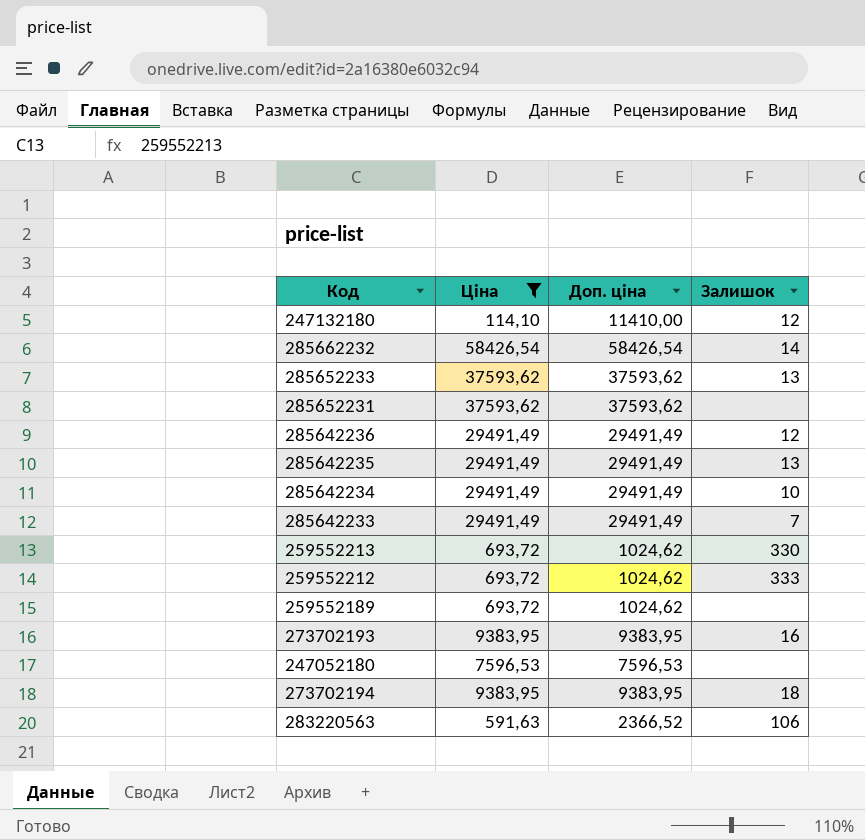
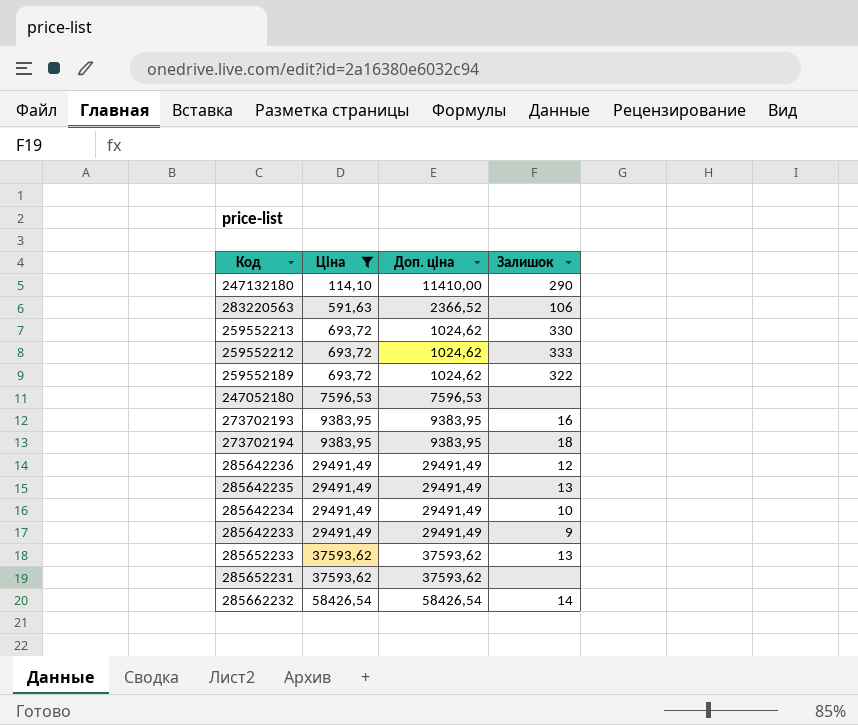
row order: none -> Ціна ascending
247132180 | Залишок: 12 -> 290
259552189 | Залишок: none -> 322
285642233 | Залишок: 7 -> 9

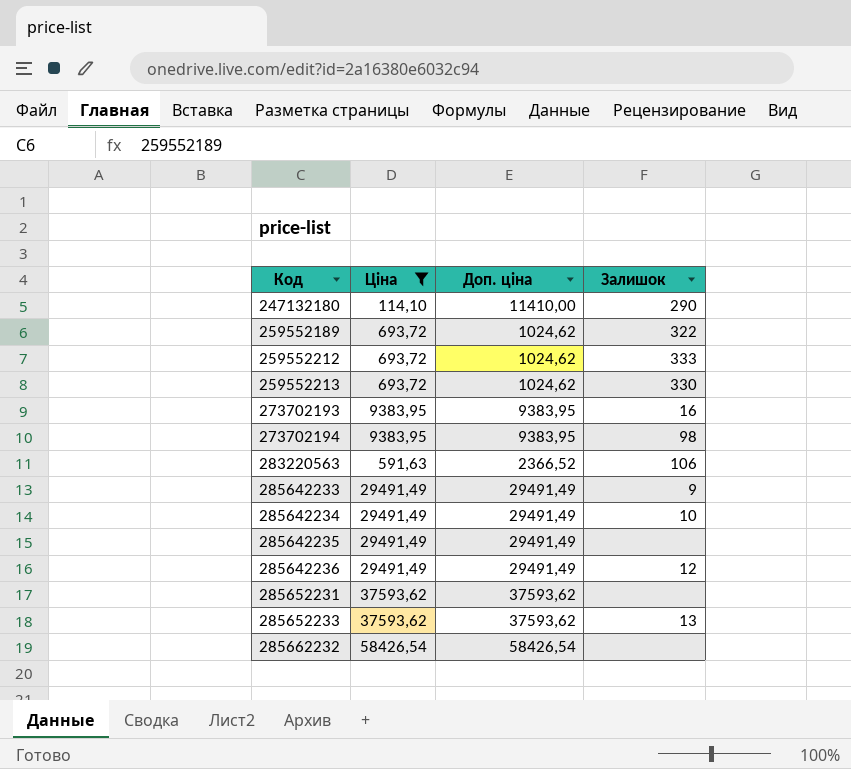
row order: Ціна ascending -> Код ascending
row 247052180: 7596,53 | 7596,53 | none -> none
273702194 | Залишок: 18 -> 98
285642235 | Залишок: 13 -> none
285662232 | Залишок: 14 -> none

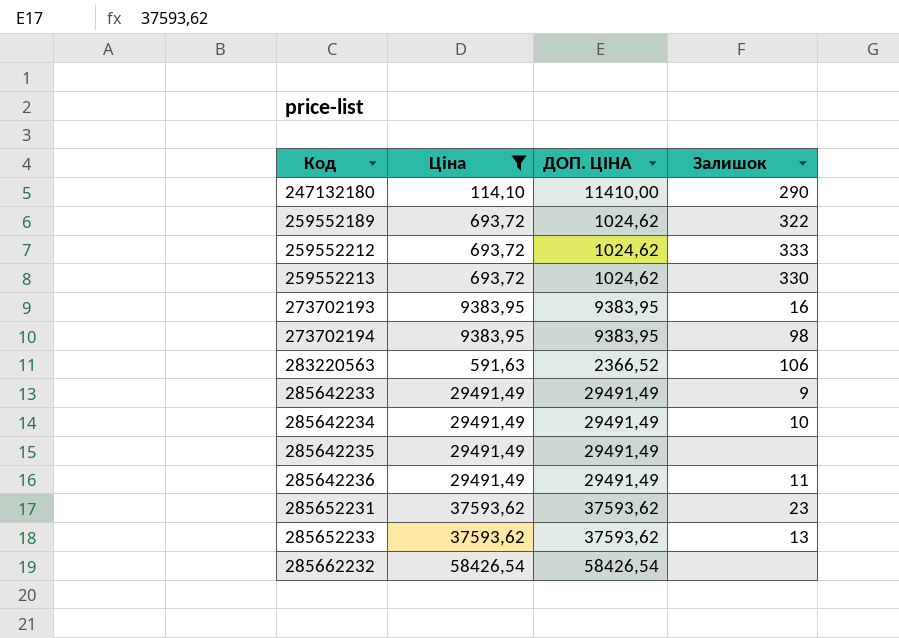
column name: Доп. ціна -> ДОП. ЦІНА
285642236 | Залишок: 12 -> 11
285652231 | Залишок: none -> 23

